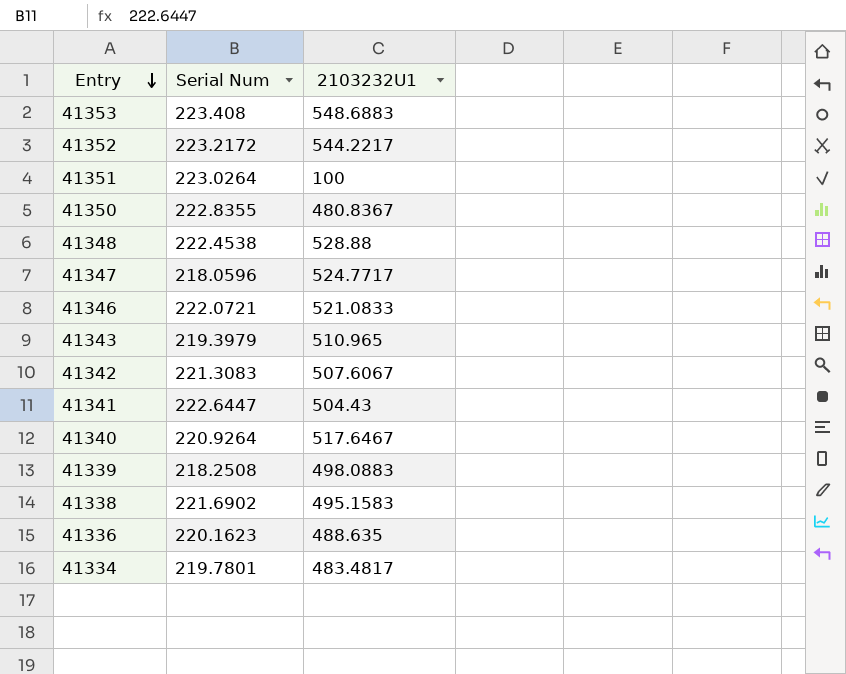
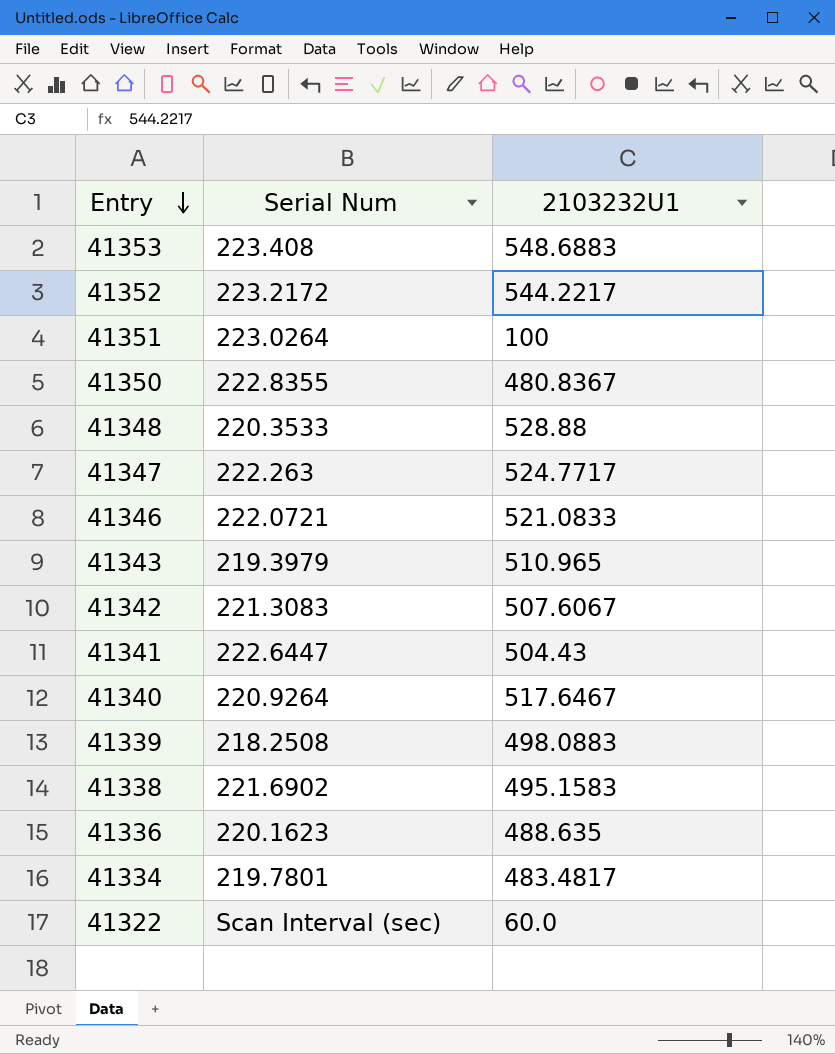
41348 | Serial Num: 222.4538 -> 220.3533
41347 | Serial Num: 218.0596 -> 222.263
row 41322: none -> Scan Interval (sec) | 60.0

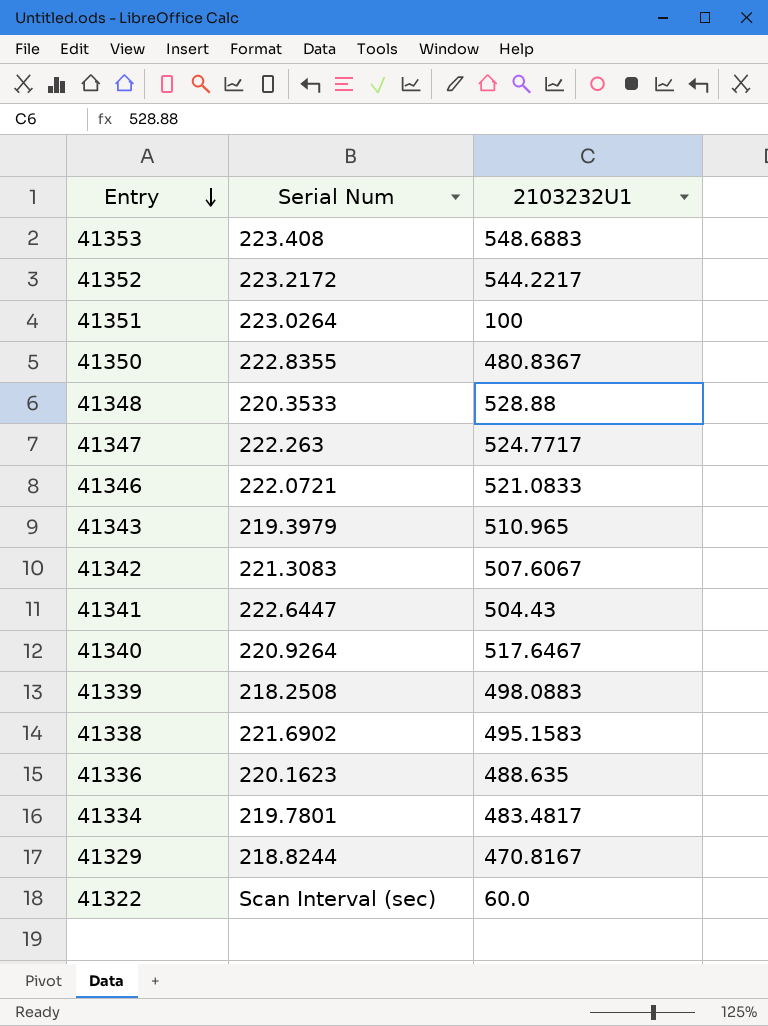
row 41329: none -> 218.8244 | 470.8167

